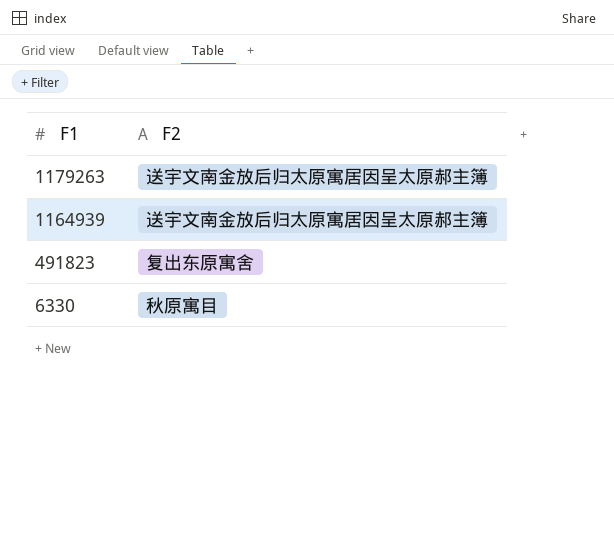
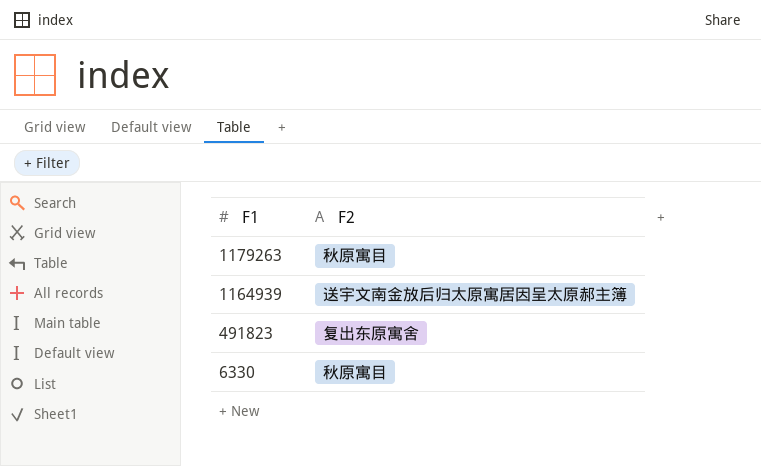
1179263 | F2: 送宇文南金放后归太原寓居因呈太原郝主簿 -> 秋原寓目

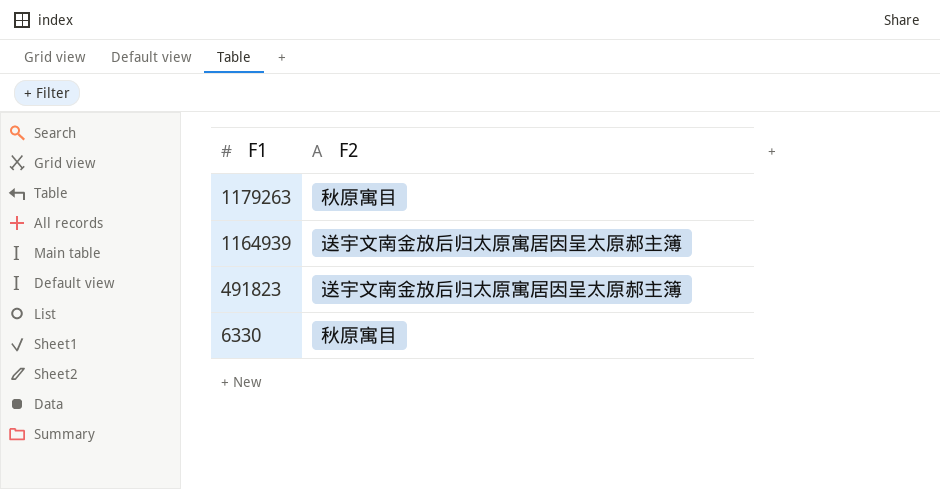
491823 | F2: 复出东原寓舍 -> 送宇文南金放后归太原寓居因呈太原郝主簿

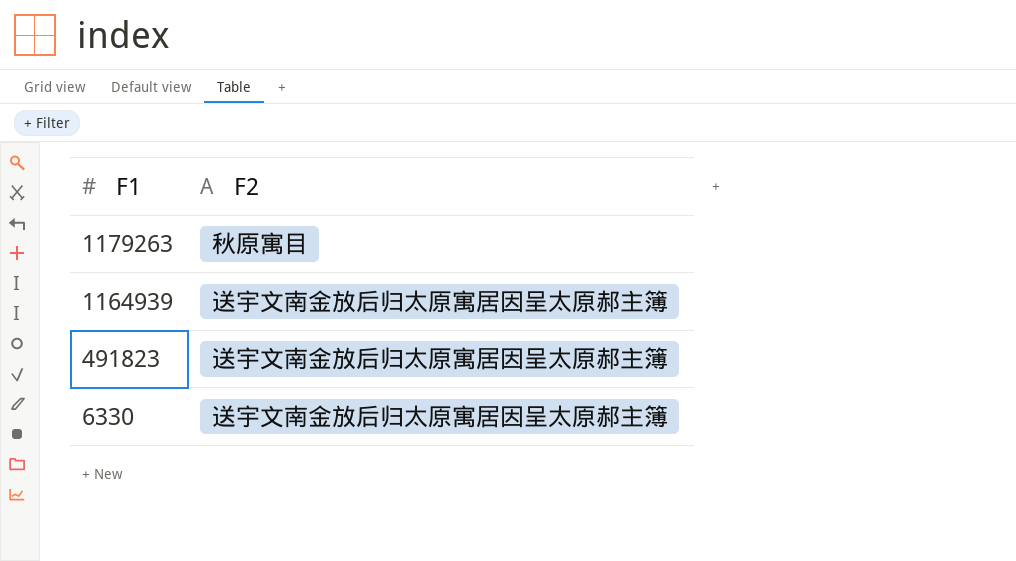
6330 | F2: 秋原寓目 -> 送宇文南金放后归太原寓居因呈太原郝主簿

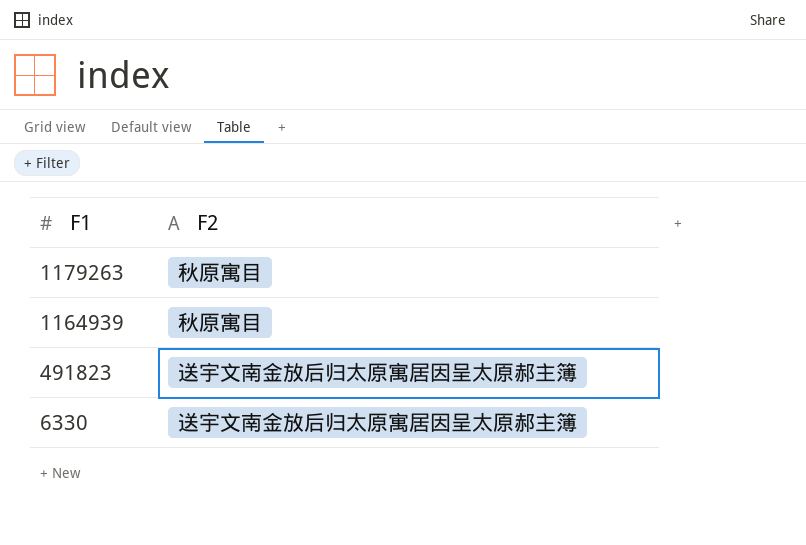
1164939 | F2: 送宇文南金放后归太原寓居因呈太原郝主簿 -> 秋原寓目

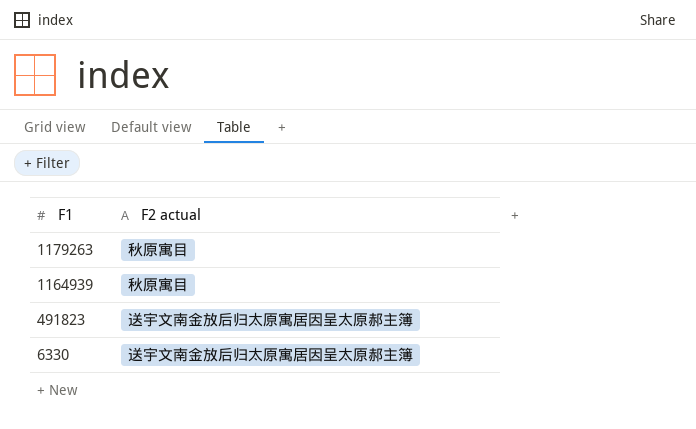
column name: F2 -> F2 actual

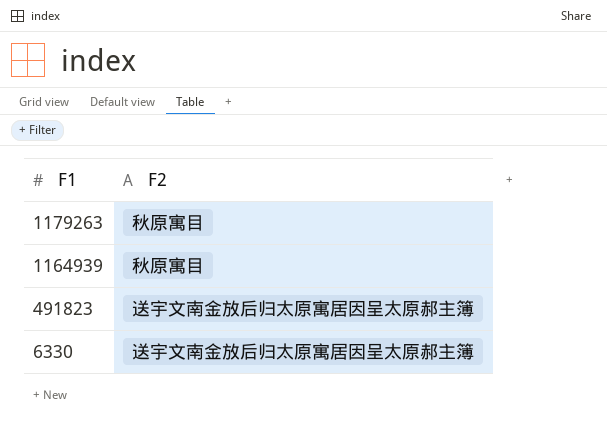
column name: F2 actual -> F2

